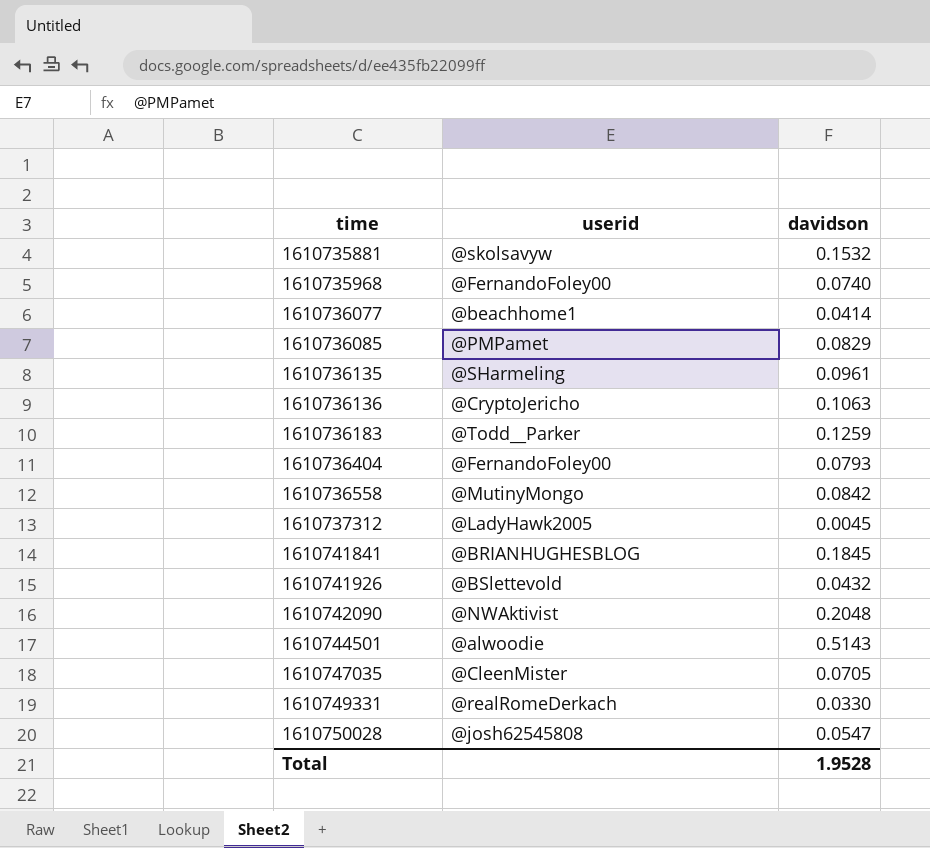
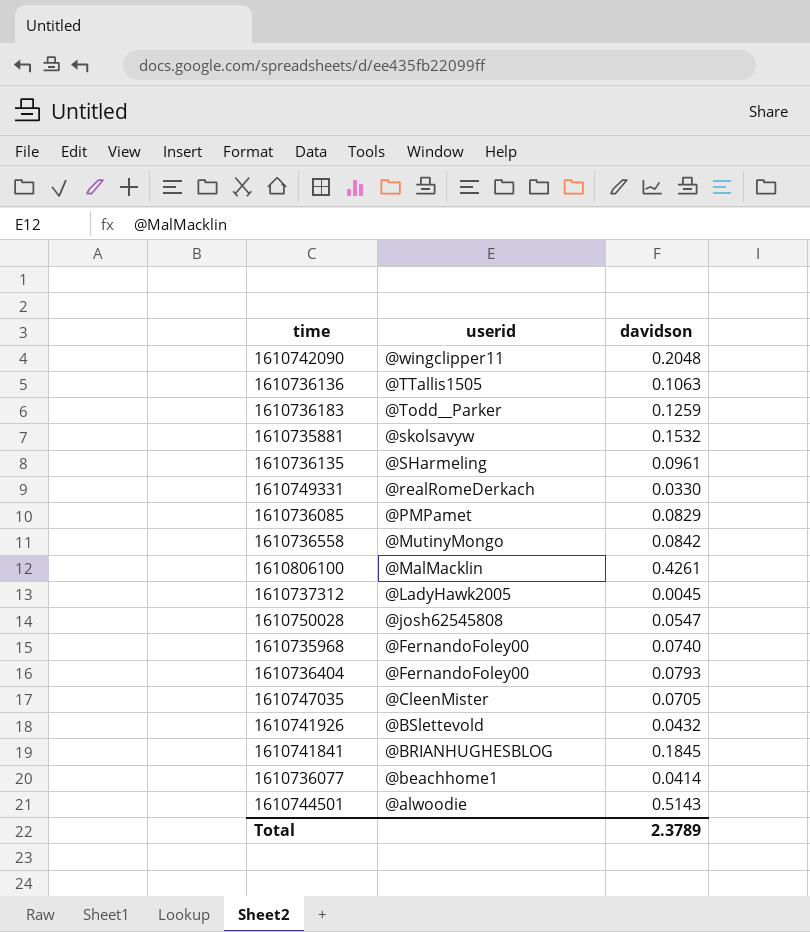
row order: time ascending -> userid descending
1610742090 | userid: @NWAktivist -> @wingclipper11
1610736136 | userid: @CryptoJericho -> @TTallis1505
row 1610806100: none -> @MalMacklin | 0.4261
Total | davidson: 1.9528 -> 2.3789

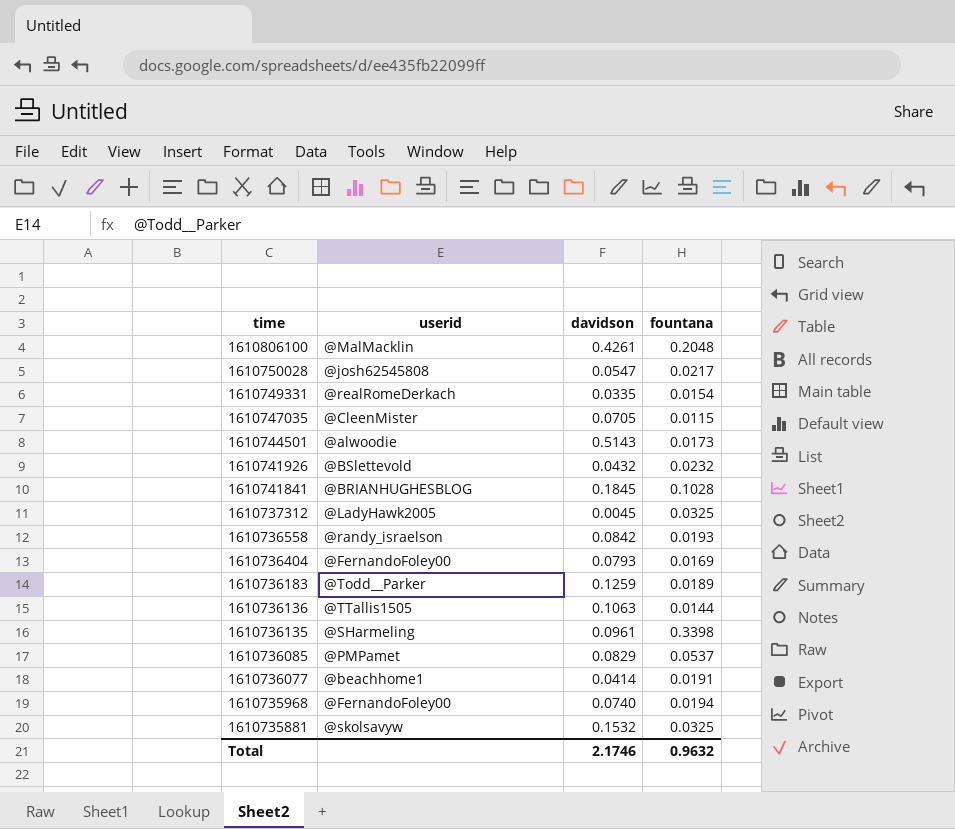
row order: userid descending -> time descending
column fountana | position: none -> 4
row 1610742090: @wingclipper11 | 0.2048 -> none
1610749331 | davidson: 0.0330 -> 0.0335
1610736558 | userid: @MutinyMongo -> @randy_israelson
Total | davidson: 2.3789 -> 2.1746

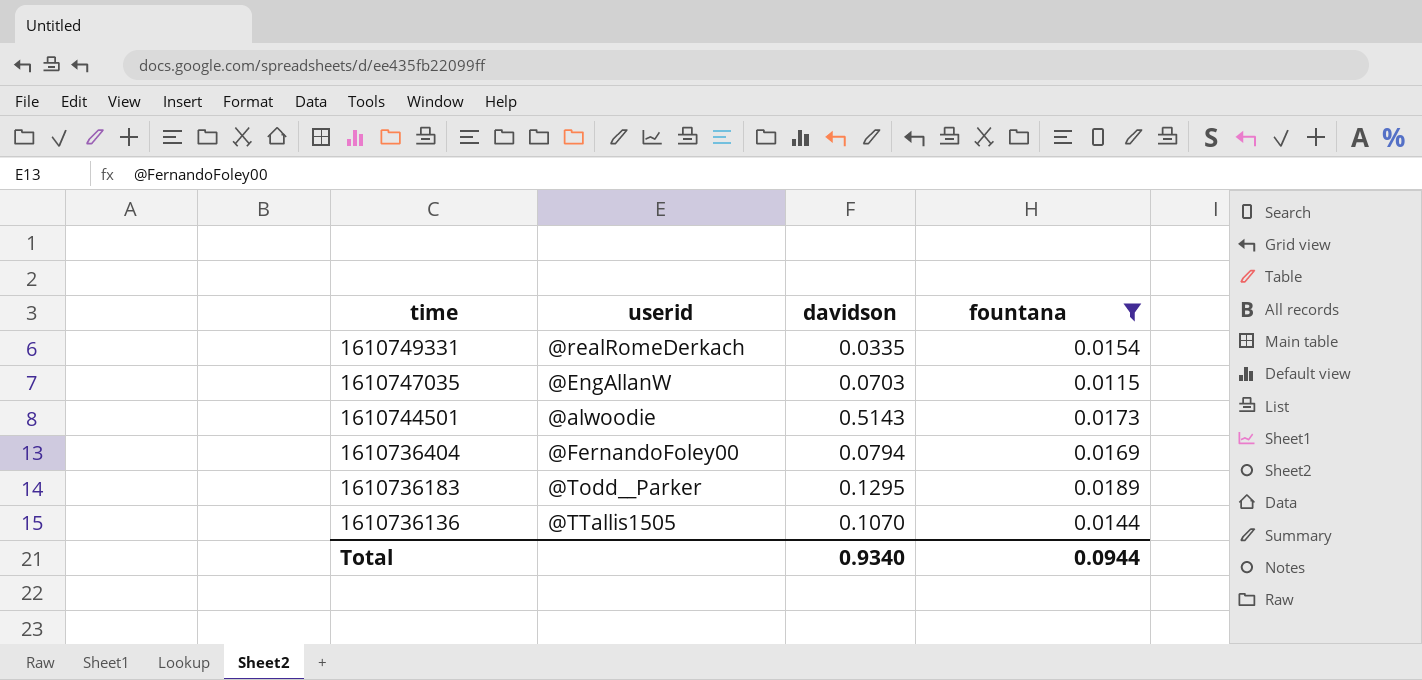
filter: none -> fountana <= 0.0189
1610747035 | userid: @CleenMister -> @EngAllanW
1610747035 | davidson: 0.0705 -> 0.0703
1610736404 | davidson: 0.0793 -> 0.0794
1610736183 | davidson: 0.1259 -> 0.1295
1610736136 | davidson: 0.1063 -> 0.1070
Total | davidson: 2.1746 -> 0.9340
Total | fountana: 0.9632 -> 0.0944

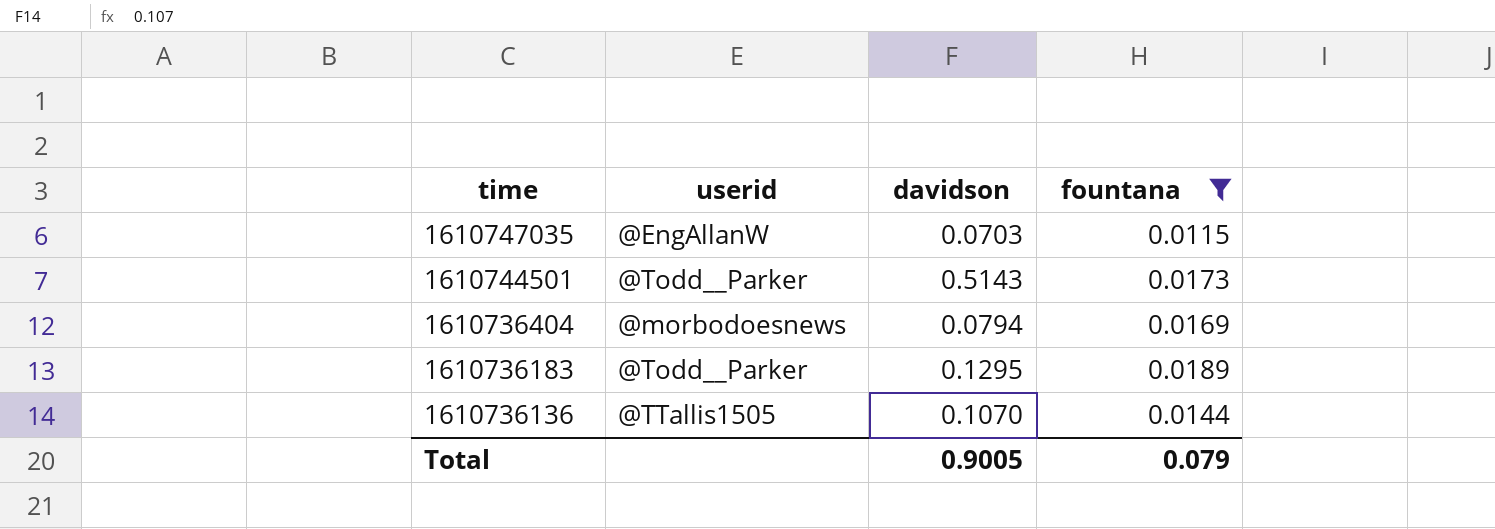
row 1610749331: @realRomeDerkach | 0.0335 | 0.0154 -> none
1610744501 | userid: @alwoodie -> @Todd__Parker
1610736404 | userid: @FernandoFoley00 -> @morbodoesnews
Total | davidson: 0.9340 -> 0.9005
Total | fountana: 0.0944 -> 0.079

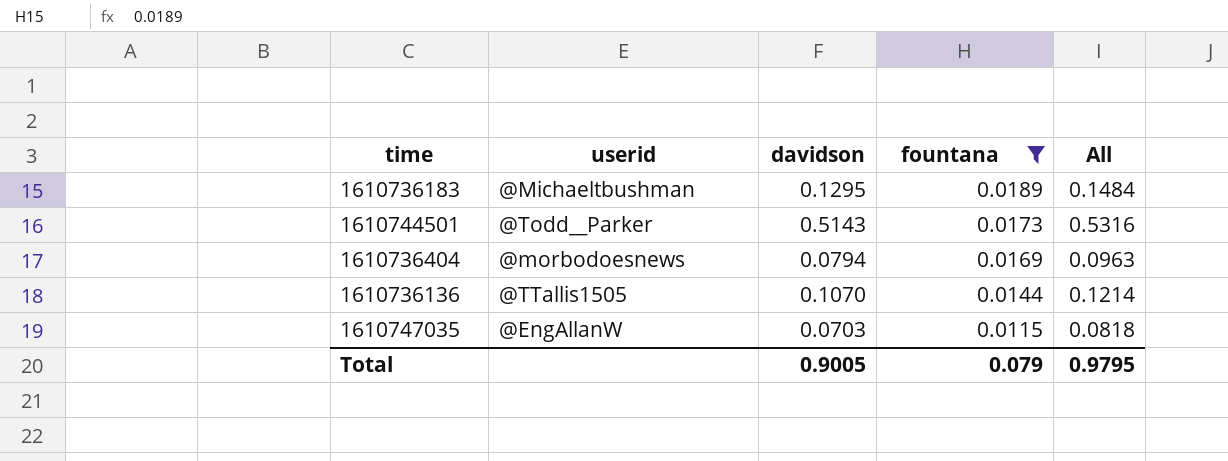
row order: time descending -> fountana descending
column All | formula: none -> [davidson] + [fountana]
1610736183 | userid: @Todd__Parker -> @Michaeltbushman

